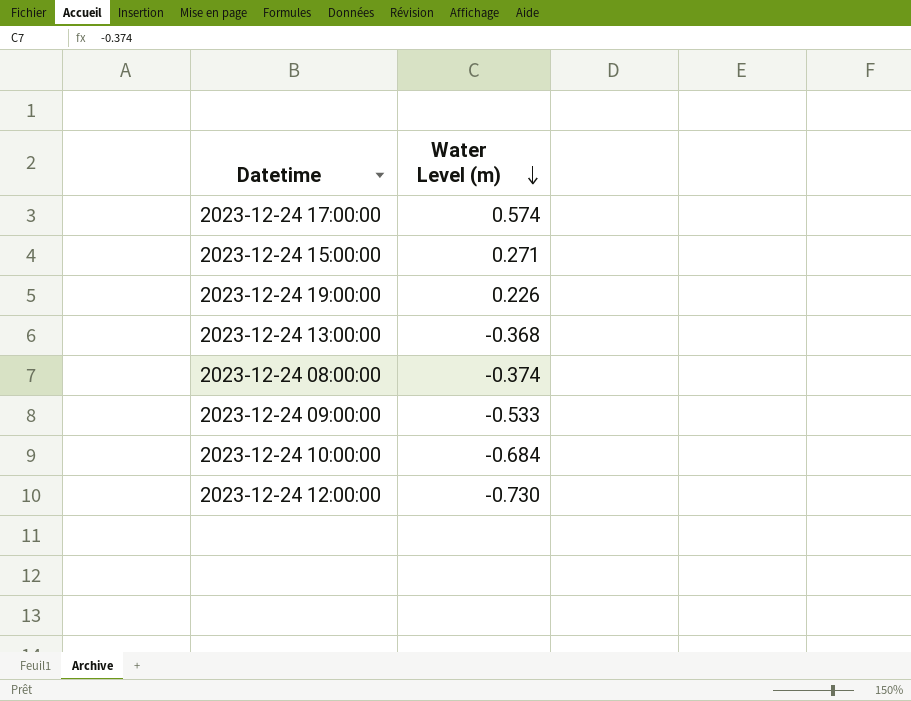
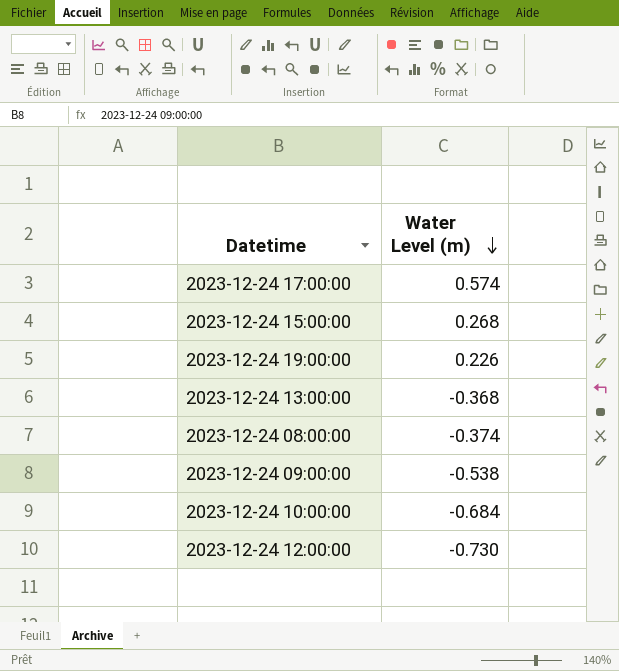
2023-12-24 15:00:00 | Water Level (m): 0.271 -> 0.268
2023-12-24 09:00:00 | Water Level (m): -0.533 -> -0.538

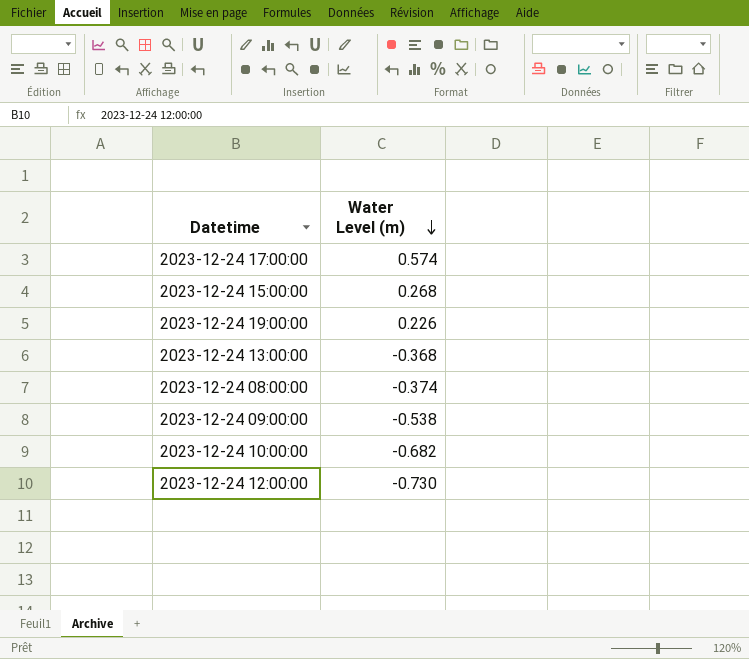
2023-12-24 10:00:00 | Water Level (m): -0.684 -> -0.682

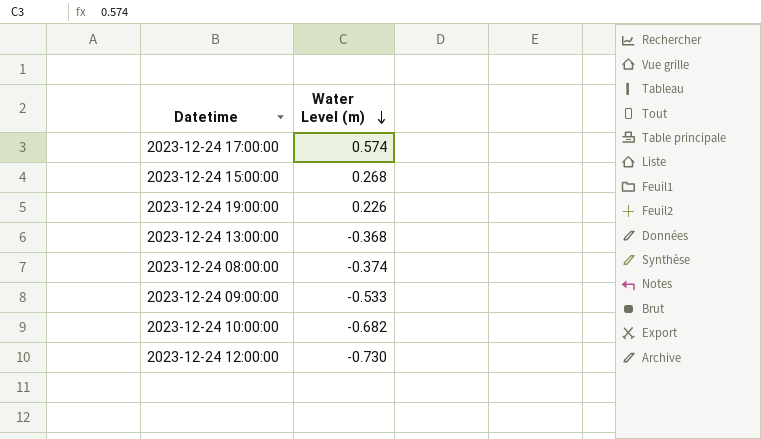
2023-12-24 09:00:00 | Water Level (m): -0.538 -> -0.533

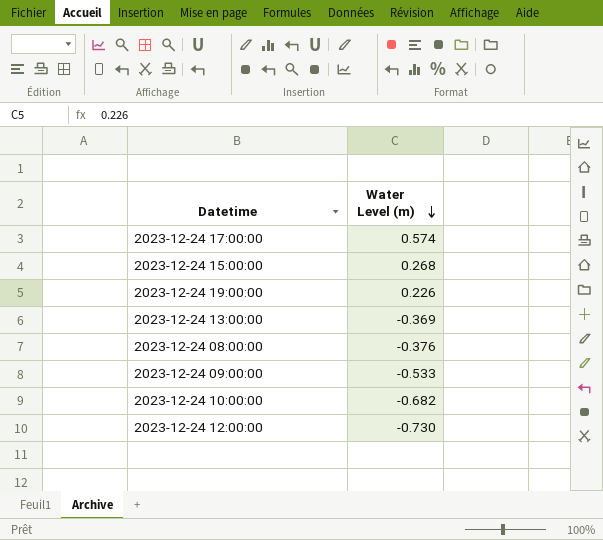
2023-12-24 13:00:00 | Water Level (m): -0.368 -> -0.369
2023-12-24 08:00:00 | Water Level (m): -0.374 -> -0.376

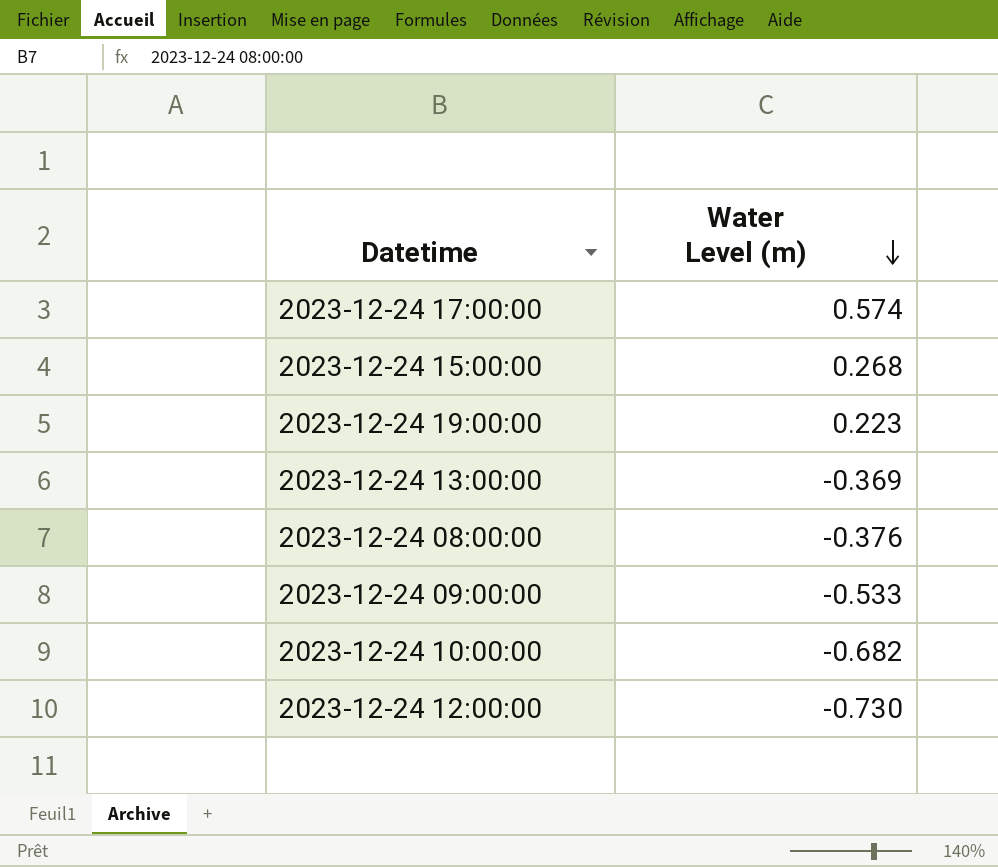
2023-12-24 19:00:00 | Water Level (m): 0.226 -> 0.223

